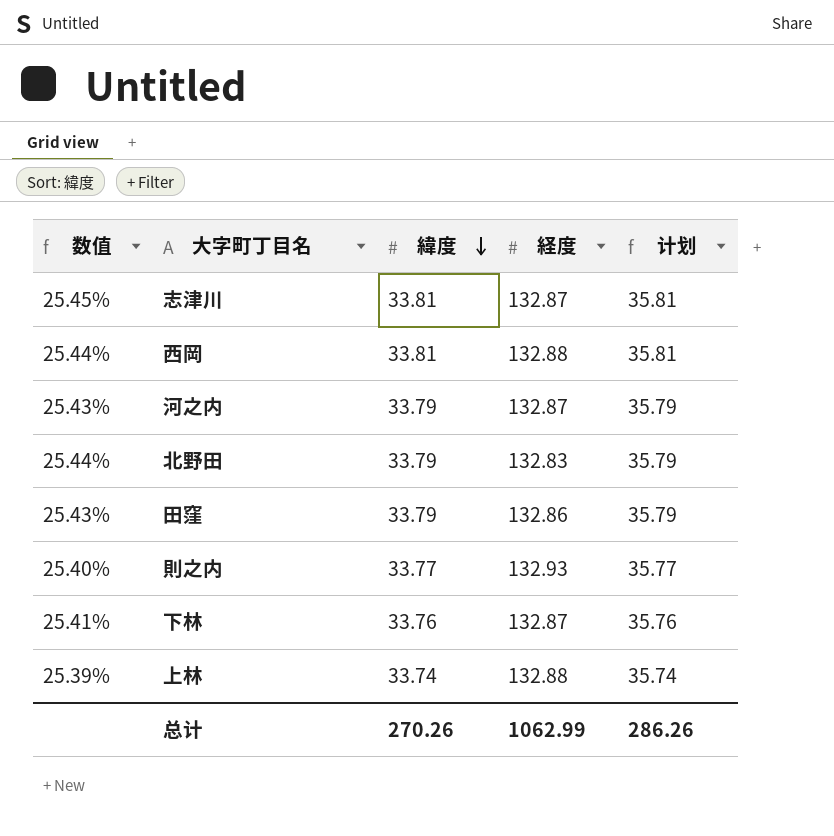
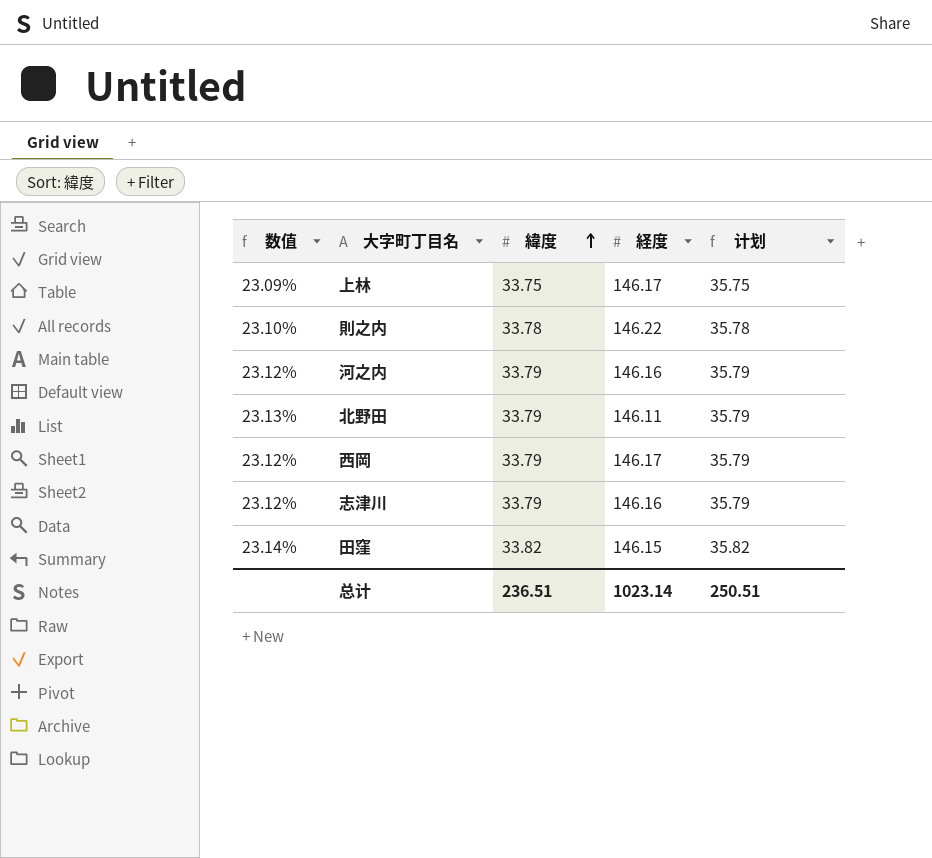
row order: 緯度 descending -> 緯度 ascending
row 下林: 25.41% | 33.76 | 132.87 | 35.76 -> none
上林 | 数值: 25.39% -> 23.09%
上林 | 緯度: 33.74 -> 33.75
上林 | 経度: 132.88 -> 146.17
上林 | 计划: 35.74 -> 35.75
則之内 | 数值: 25.40% -> 23.10%
則之内 | 緯度: 33.77 -> 33.78
則之内 | 経度: 132.93 -> 146.22
則之内 | 计划: 35.77 -> 35.78
河之内 | 数值: 25.43% -> 23.12%
河之内 | 経度: 132.87 -> 146.16
北野田 | 数值: 25.44% -> 23.13%
北野田 | 経度: 132.83 -> 146.11
西岡 | 数值: 25.44% -> 23.12%
西岡 | 緯度: 33.81 -> 33.79
西岡 | 経度: 132.88 -> 146.17
西岡 | 计划: 35.81 -> 35.79
志津川 | 数值: 25.45% -> 23.12%
志津川 | 緯度: 33.81 -> 33.79
志津川 | 経度: 132.87 -> 146.16
志津川 | 计划: 35.81 -> 35.79
田窪 | 数值: 25.43% -> 23.14%
田窪 | 緯度: 33.79 -> 33.82
田窪 | 経度: 132.86 -> 146.15
田窪 | 计划: 35.79 -> 35.82
总计 | 緯度: 270.26 -> 236.51
总计 | 経度: 1062.99 -> 1023.14
总计 | 计划: 286.26 -> 250.51

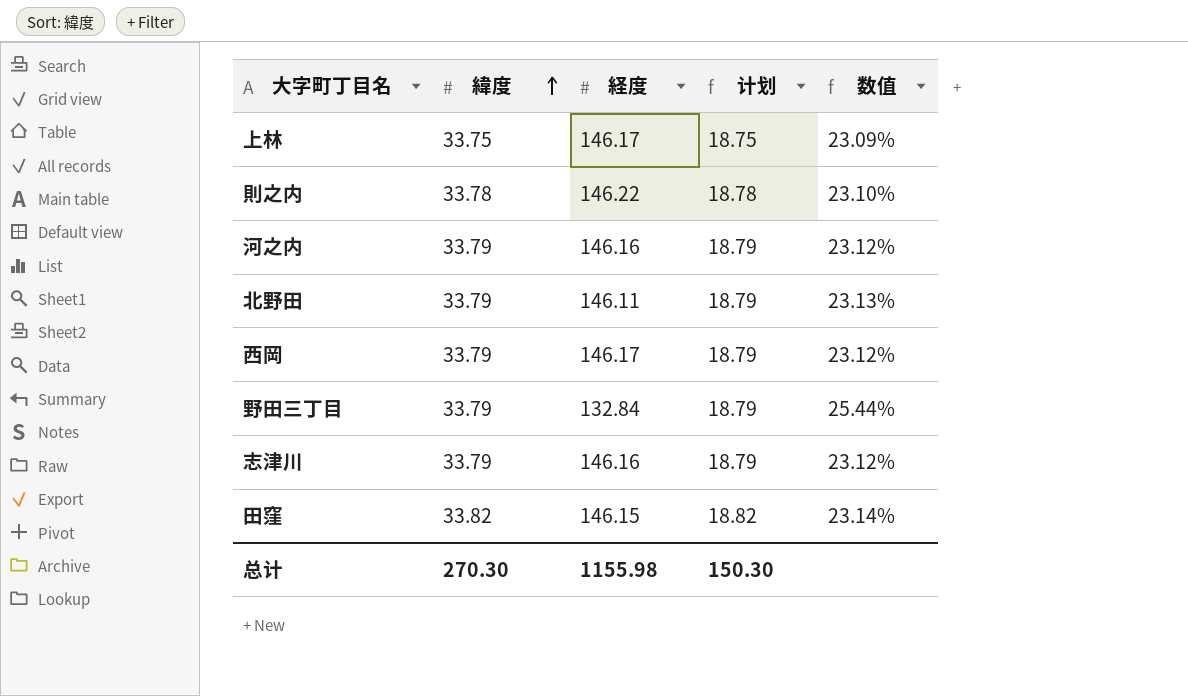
column 计划 | formula: [緯度] + 2 -> [緯度] - 15
column 数值 | position: 1 -> 5
row 野田三丁目: none -> 33.79 | 132.84 | 18.79 | 25.44%
总计 | 緯度: 236.51 -> 270.30
总计 | 経度: 1023.14 -> 1155.98
总计 | 计划: 250.51 -> 150.30

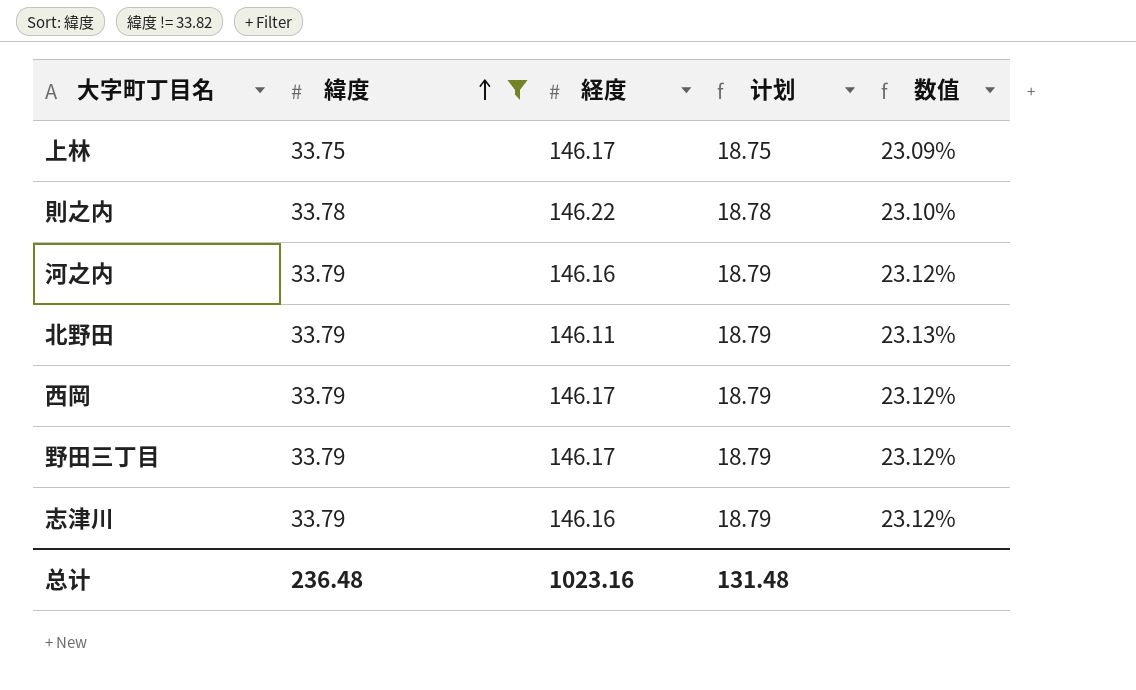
filter: none -> 緯度 != 33.82
野田三丁目 | 経度: 132.84 -> 146.17
野田三丁目 | 数值: 25.44% -> 23.12%
总计 | 緯度: 270.30 -> 236.48
总计 | 経度: 1155.98 -> 1023.16
总计 | 计划: 150.30 -> 131.48

